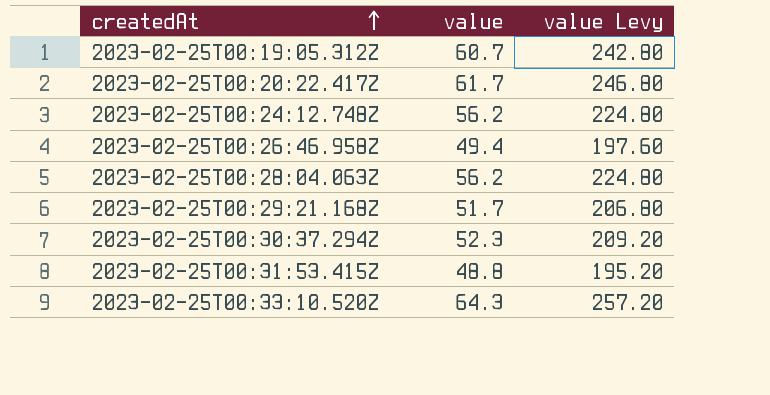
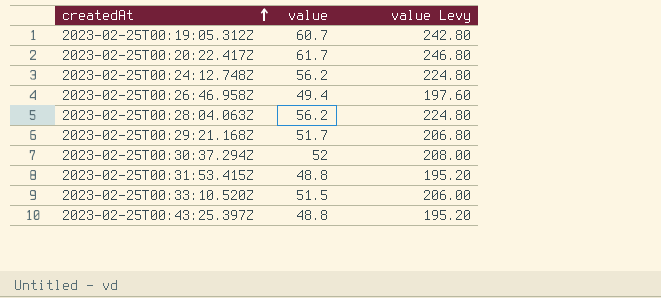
2023-02-25T00:30:37.294Z | value: 52.3 -> 52
2023-02-25T00:30:37.294Z | value Levy: 209.20 -> 208.00
2023-02-25T00:33:10.520Z | value: 64.3 -> 51.5
2023-02-25T00:33:10.520Z | value Levy: 257.20 -> 206.00
row 2023-02-25T00:43:25.397Z: none -> 48.8 | 195.20

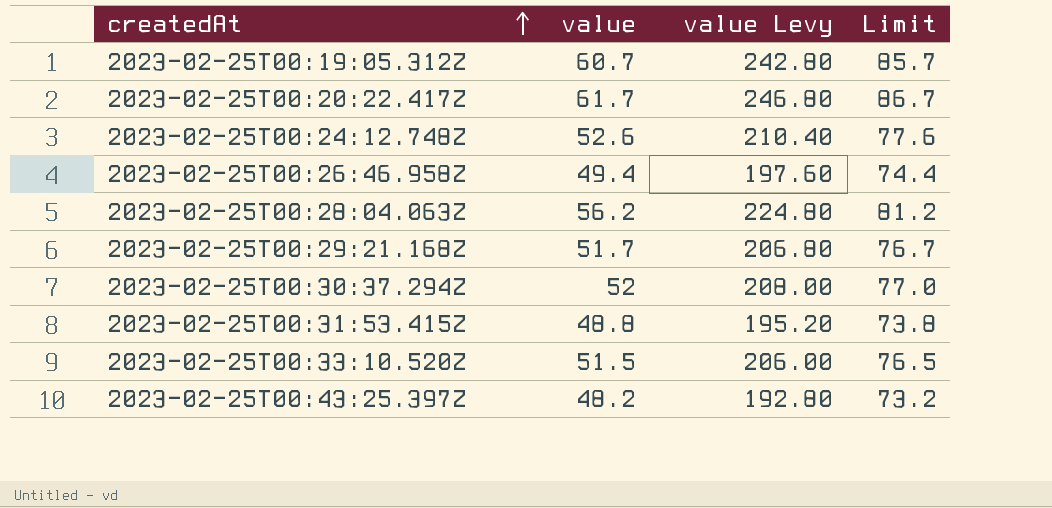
column Limit | formula: none -> [value] + 25
2023-02-25T00:24:12.748Z | value: 56.2 -> 52.6
2023-02-25T00:24:12.748Z | value Levy: 224.80 -> 210.40
2023-02-25T00:43:25.397Z | value: 48.8 -> 48.2
2023-02-25T00:43:25.397Z | value Levy: 195.20 -> 192.80

